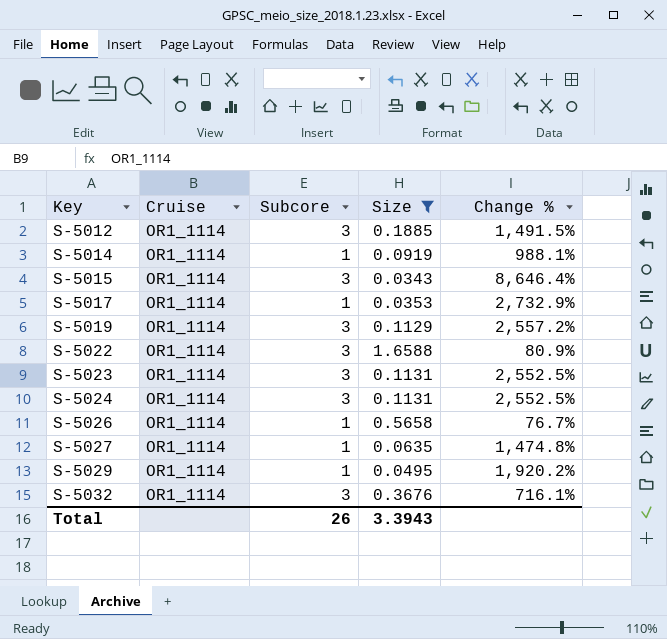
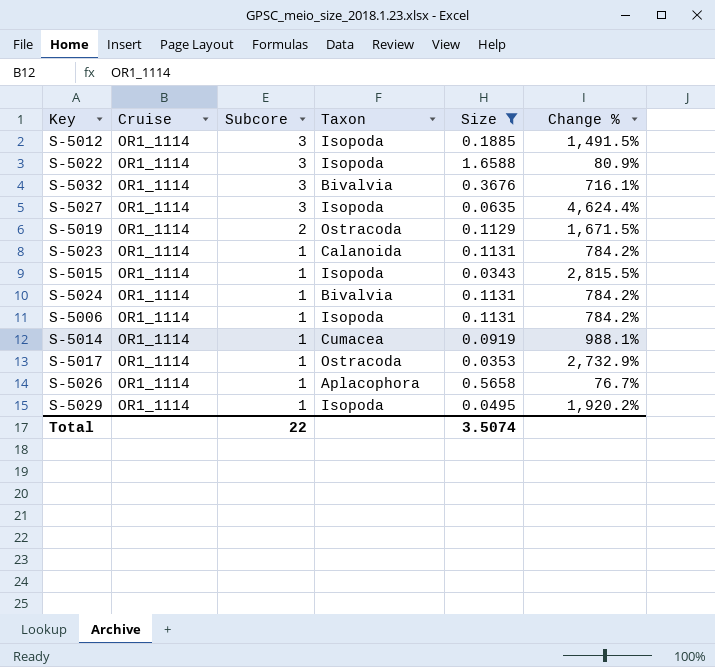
row order: Key ascending -> Subcore descending
column Taxon | position: none -> 4
S-5027 | Subcore: 1 -> 3
S-5027 | Change %: 1,474.8% -> 4,624.4%
S-5019 | Subcore: 3 -> 2
S-5019 | Change %: 2,557.2% -> 1,671.5%
S-5023 | Subcore: 3 -> 1
S-5023 | Change %: 2,552.5% -> 784.2%
S-5015 | Subcore: 3 -> 1
S-5015 | Change %: 8,646.4% -> 2,815.5%
S-5024 | Subcore: 3 -> 1
S-5024 | Change %: 2,552.5% -> 784.2%
row S-5006: none -> OR1_1114 | 1 | Isopoda | 0.1131 | 784.2%
Total | Subcore: 26 -> 22
Total | Size: 3.3943 -> 3.5074

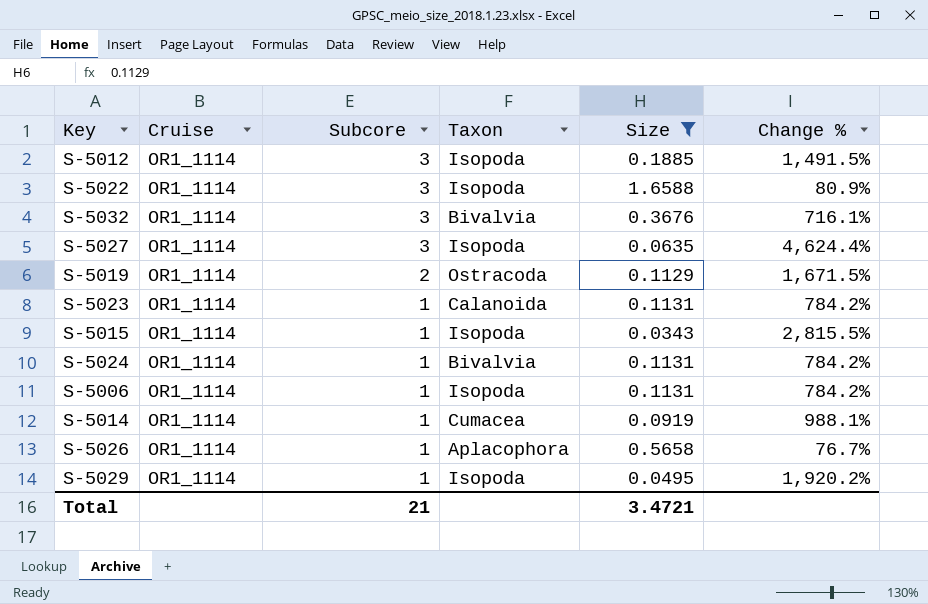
row S-5017: OR1_1114 | 1 | Ostracoda | 0.0353 | 2,732.9% -> none
Total | Subcore: 22 -> 21
Total | Size: 3.5074 -> 3.4721

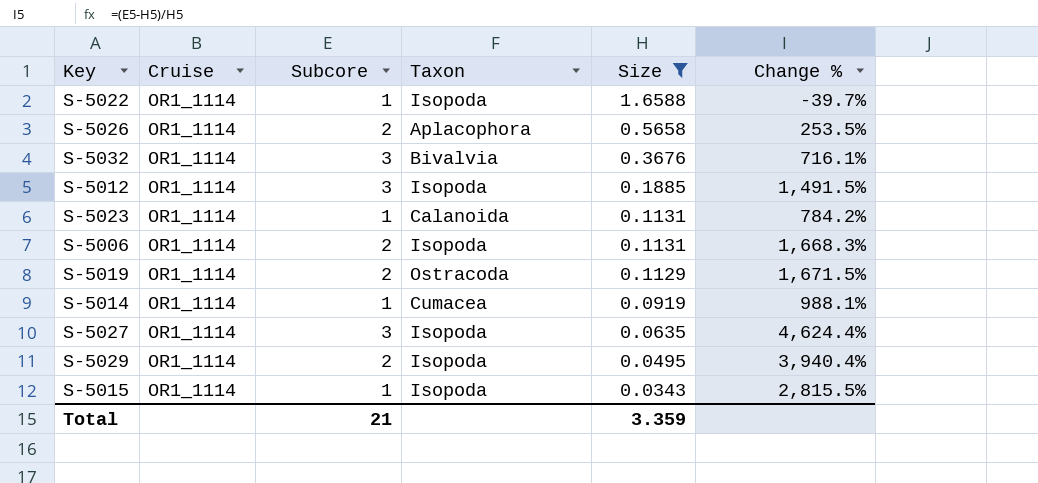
row order: Subcore descending -> Size descending
row S-5024: OR1_1114 | 1 | Bivalvia | 0.1131 | 784.2% -> none
S-5022 | Subcore: 3 -> 1
S-5022 | Change %: 80.9% -> -39.7%
S-5026 | Subcore: 1 -> 2
S-5026 | Change %: 76.7% -> 253.5%
S-5006 | Subcore: 1 -> 2
S-5006 | Change %: 784.2% -> 1,668.3%
S-5029 | Subcore: 1 -> 2
S-5029 | Change %: 1,920.2% -> 3,940.4%
Total | Size: 3.4721 -> 3.359

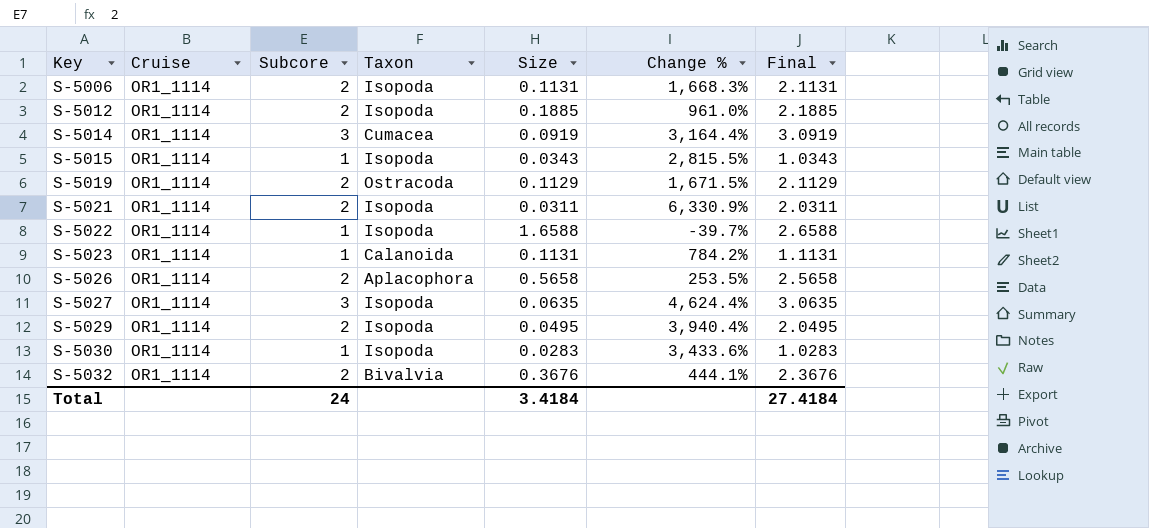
filter: Size >= 0.0343 -> none
row order: Size descending -> Key ascending
column Final | formula: none -> [Subcore] + [Size]
S-5012 | Subcore: 3 -> 2
S-5012 | Change %: 1,491.5% -> 961.0%
S-5014 | Subcore: 1 -> 3
S-5014 | Change %: 988.1% -> 3,164.4%
S-5032 | Subcore: 3 -> 2
S-5032 | Change %: 716.1% -> 444.1%
Total | Subcore: 21 -> 24
Total | Size: 3.359 -> 3.4184

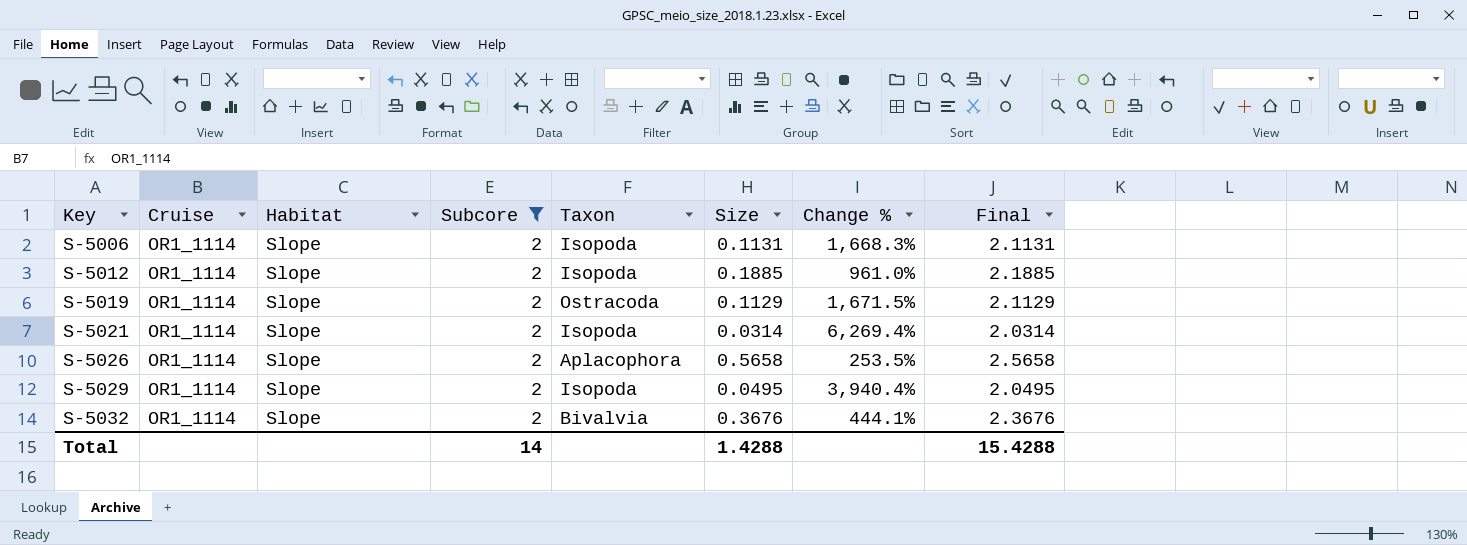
filter: none -> Subcore = 2
column Habitat | position: none -> 3
S-5021 | Size: 0.0311 -> 0.0314
S-5021 | Change %: 6,330.9% -> 6,269.4%
S-5021 | Final: 2.0311 -> 2.0314
Total | Subcore: 24 -> 14
Total | Size: 3.4184 -> 1.4288
Total | Final: 27.4184 -> 15.4288

